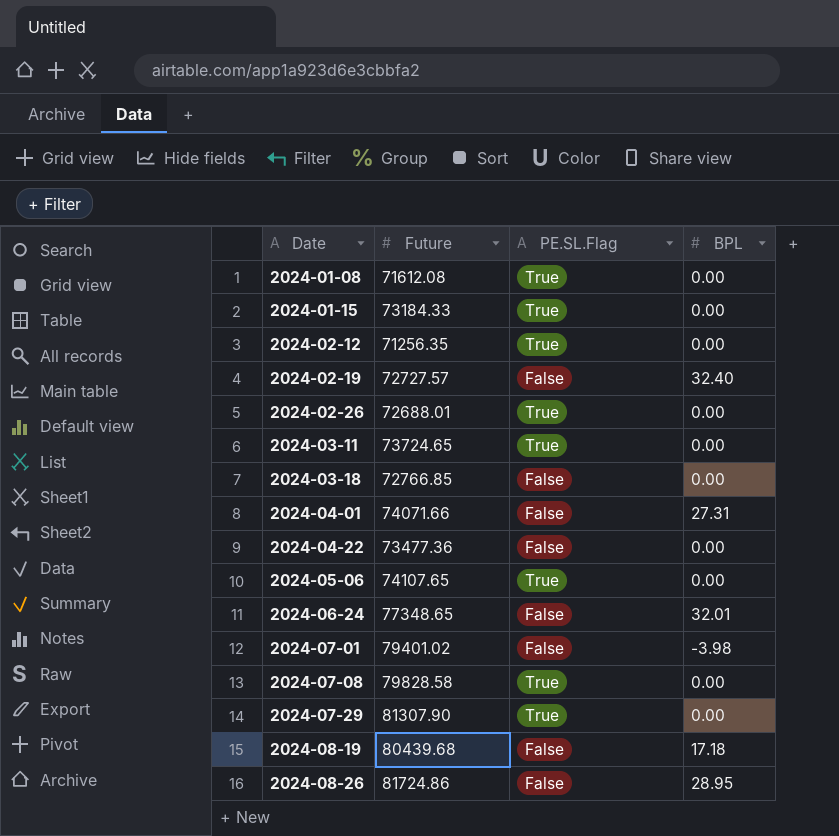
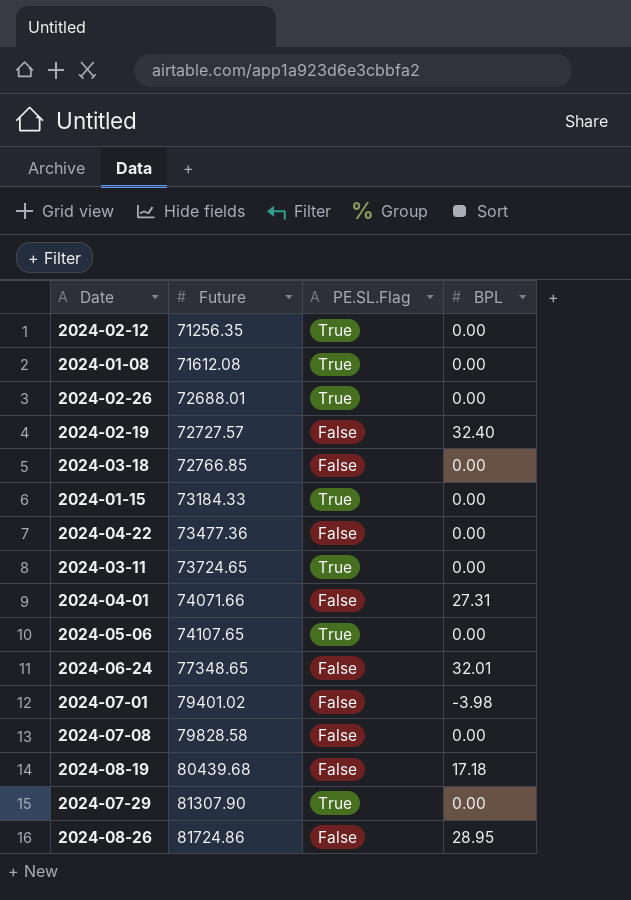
row order: Date ascending -> Future ascending
2024-07-08 | PE.SL.Flag: True -> False

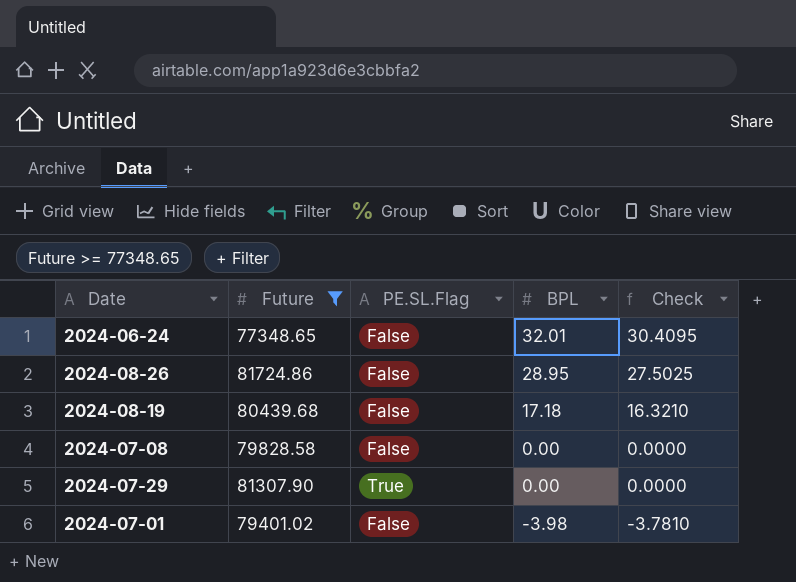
filter: none -> Future >= 77348.65
row order: Future ascending -> BPL descending
column Check | formula: none -> [BPL] * 0.95

